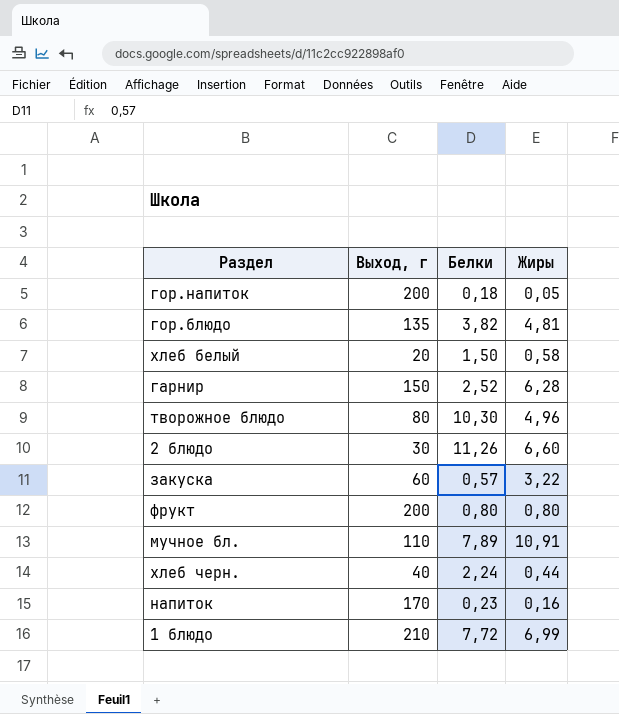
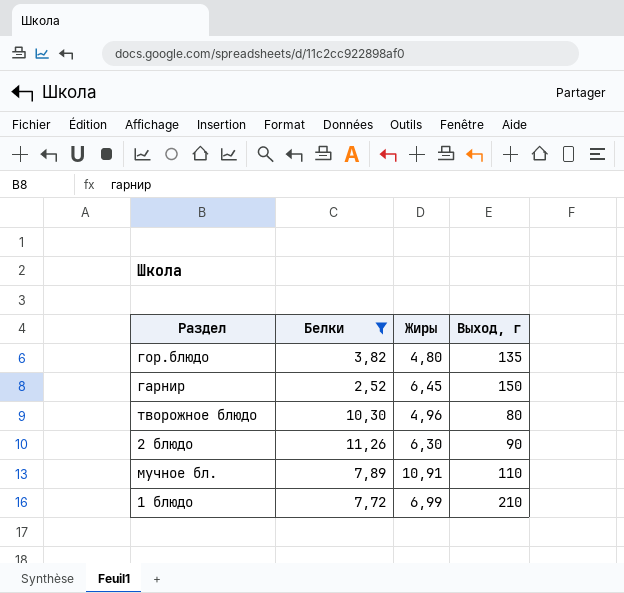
filter: none -> Белки >= 2,52
column Выход, г | position: 2 -> 4
гор.блюдо | Жиры: 4,81 -> 4,80
гарнир | Жиры: 6,28 -> 6,45
2 блюдо | Жиры: 6,60 -> 6,30
2 блюдо | Выход, г: 30 -> 90

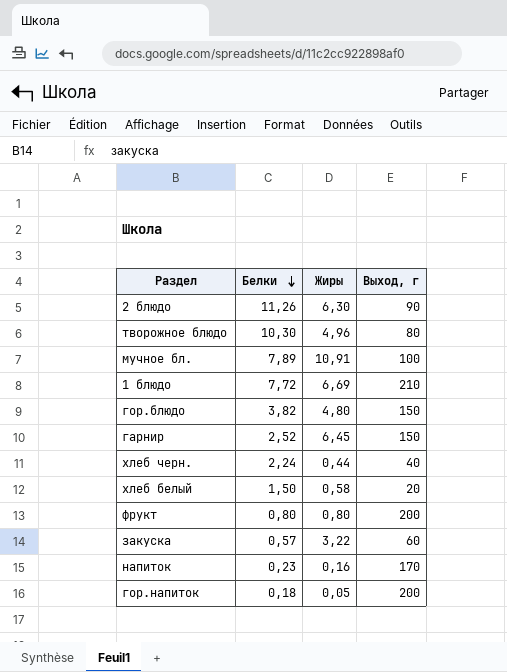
filter: Белки >= 2,52 -> none
row order: none -> Белки descending
мучное бл. | Выход, г: 110 -> 100
1 блюдо | Жиры: 6,99 -> 6,69
гор.блюдо | Выход, г: 135 -> 150

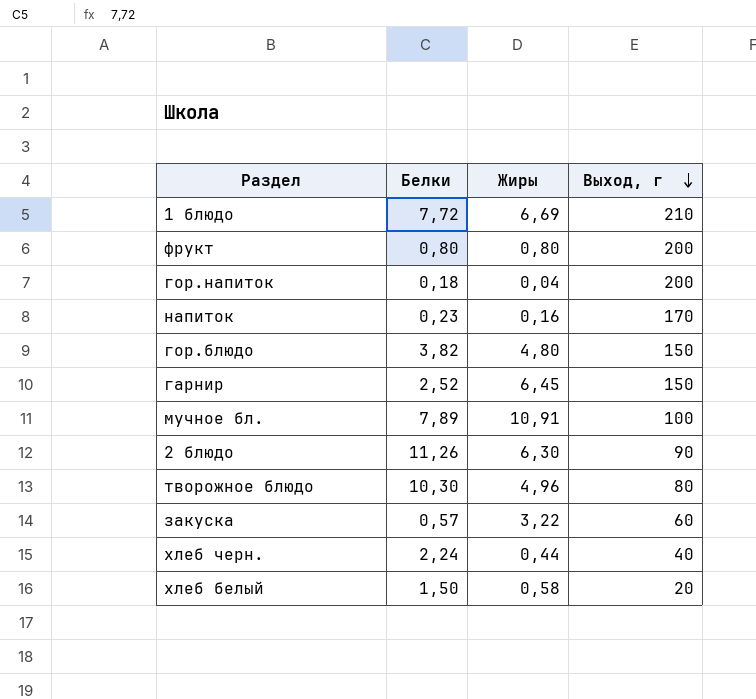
row order: Белки descending -> Выход, г descending
гор.напиток | Жиры: 0,05 -> 0,04

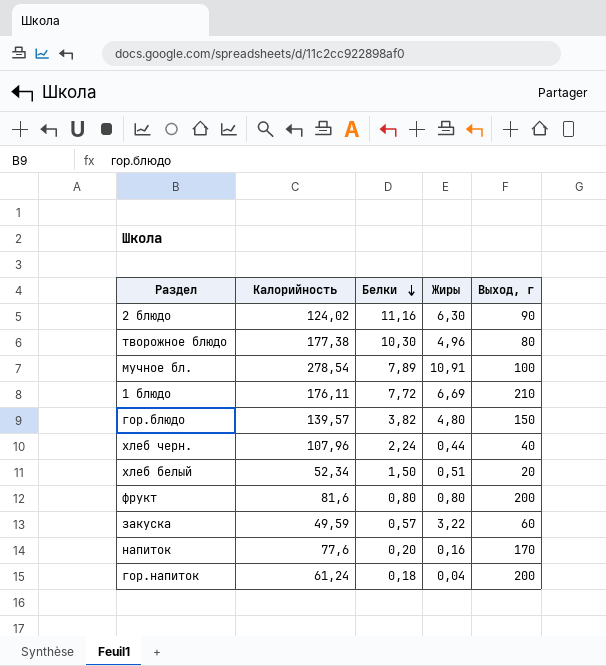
row order: Выход, г descending -> Белки descending
column Калорийность | position: none -> 2
row гарнир: 2,52 | 6,45 | 150 -> none
2 блюдо | Белки: 11,26 -> 11,16
хлеб белый | Жиры: 0,58 -> 0,51
напиток | Белки: 0,23 -> 0,20

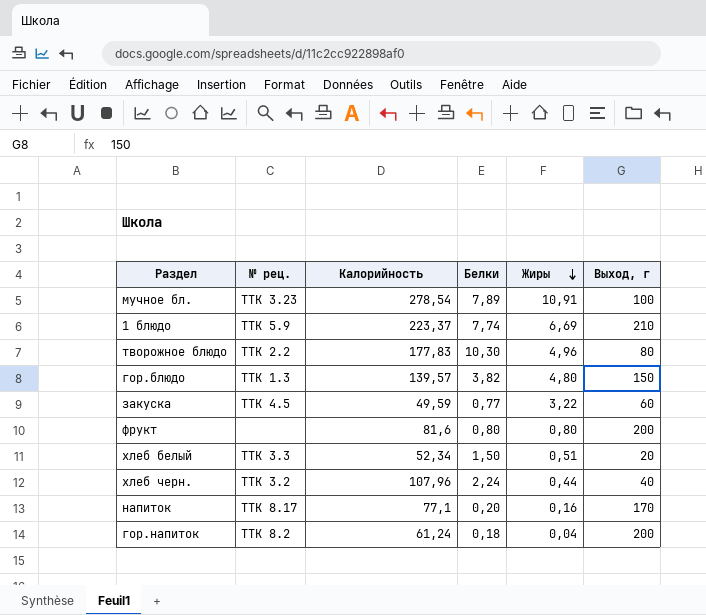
row order: Белки descending -> Жиры descending
column № рец. | position: none -> 2
row 2 блюдо: 124,02 | 11,16 | 6,30 | 90 -> none
1 блюдо | Калорийность: 176,11 -> 223,37
1 блюдо | Белки: 7,72 -> 7,74
творожное блюдо | Калорийность: 177,38 -> 177,83
закуска | Белки: 0,57 -> 0,77
напиток | Калорийность: 77,6 -> 77,1

